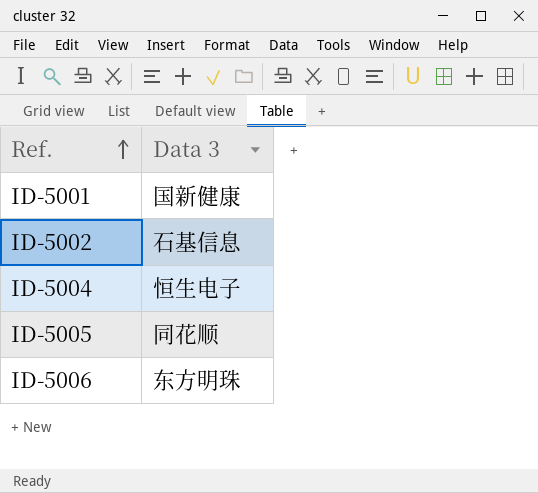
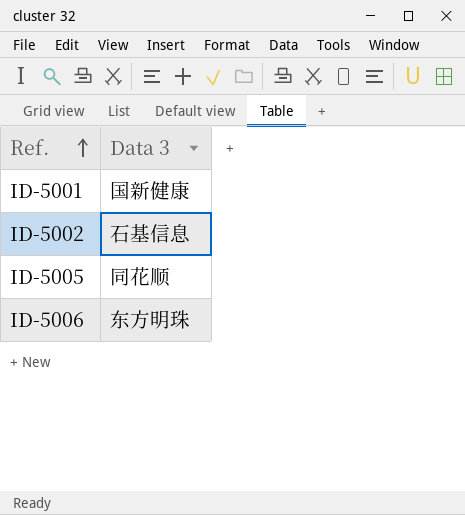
row ID-5004: 恒生电子 -> none

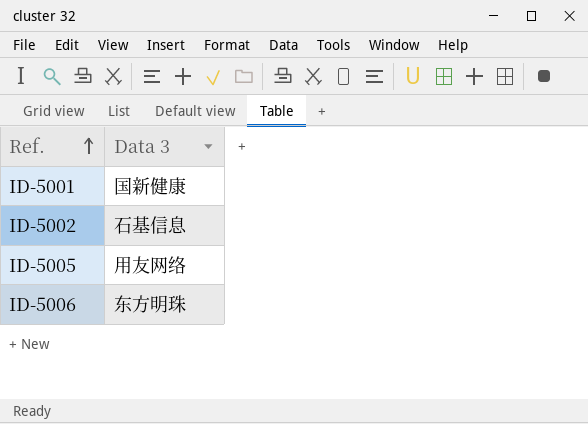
ID-5005 | Data 3: 同花顺 -> 用友网络

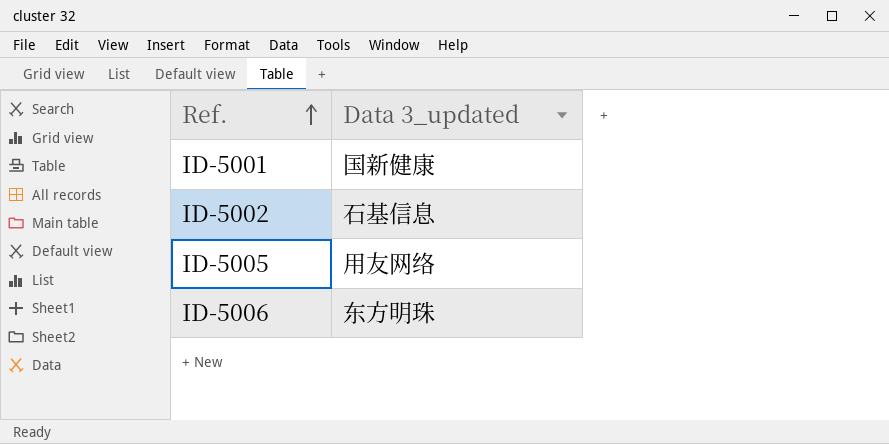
column name: Data 3 -> Data 3_updated

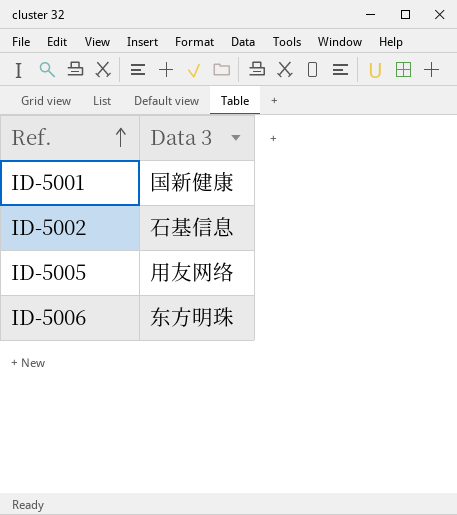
column name: Data 3_updated -> Data 3

